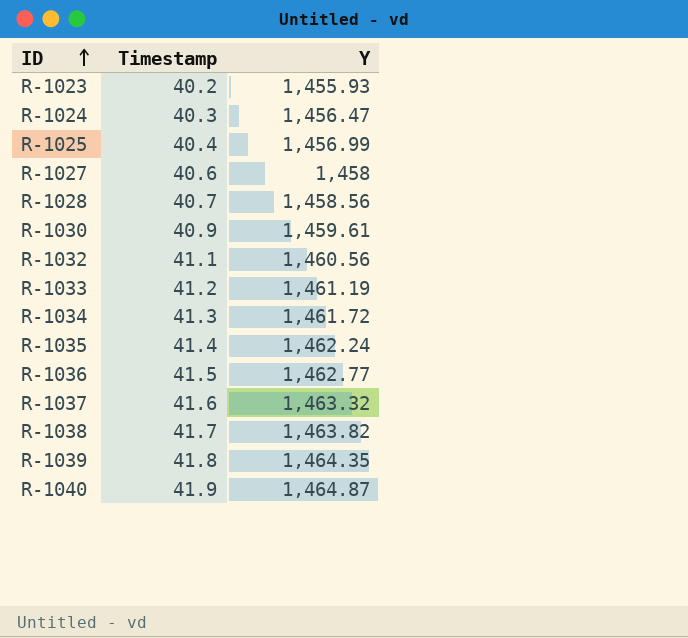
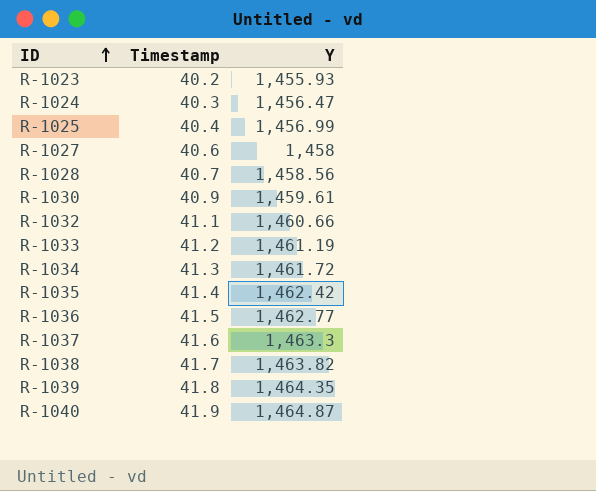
R-1032 | Y: 1,460.56 -> 1,460.66
R-1035 | Y: 1,462.24 -> 1,462.42
R-1037 | Y: 1,463.32 -> 1,463.3

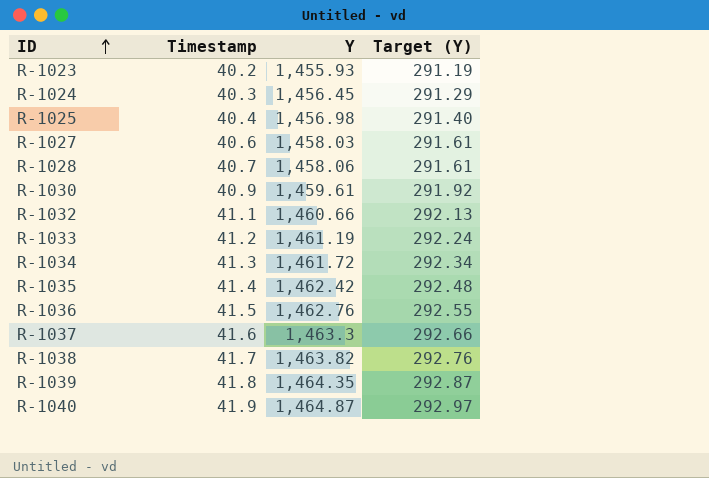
column Target (Y) | formula: none -> [Y] * 0.2
R-1024 | Y: 1,456.47 -> 1,456.45
R-1025 | Y: 1,456.99 -> 1,456.98
R-1027 | Y: 1,458 -> 1,458.03
R-1028 | Y: 1,458.56 -> 1,458.06
R-1036 | Y: 1,462.77 -> 1,462.76

